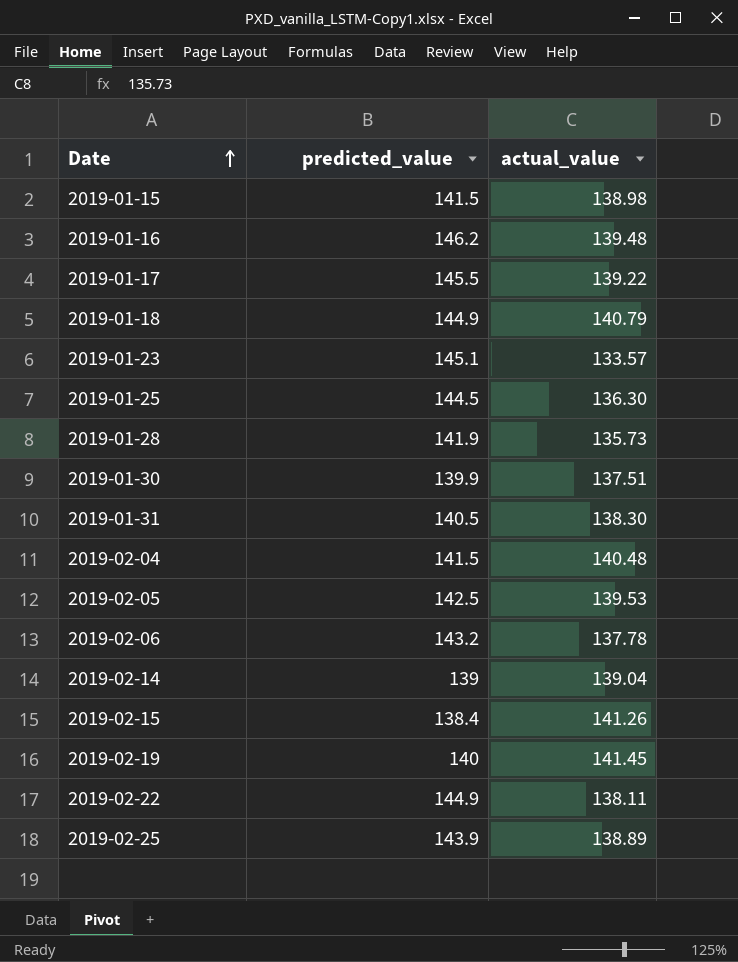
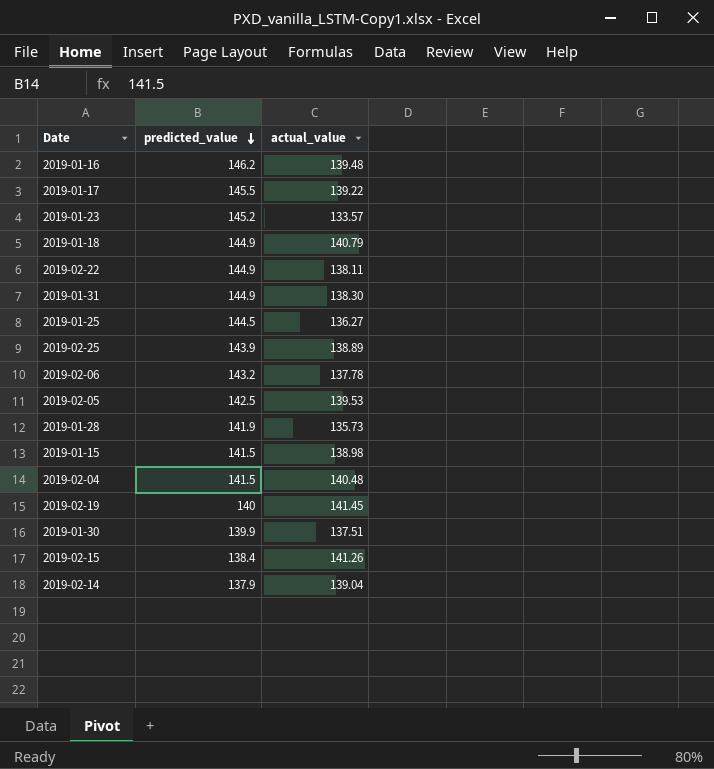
row order: Date ascending -> predicted_value descending
2019-01-23 | predicted_value: 145.1 -> 145.2
2019-01-31 | predicted_value: 140.5 -> 144.9
2019-01-25 | actual_value: 136.30 -> 136.27
2019-02-14 | predicted_value: 139 -> 137.9

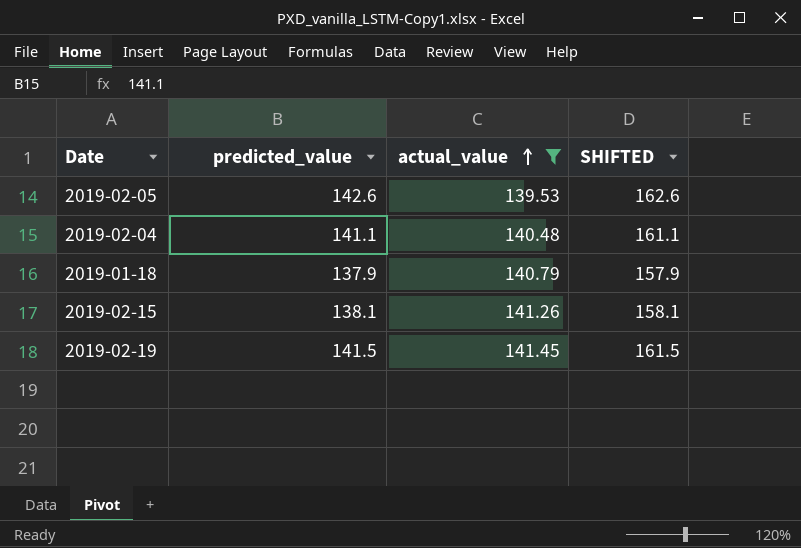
filter: none -> actual_value >= 139.53
row order: predicted_value descending -> actual_value ascending
column SHIFTED | formula: none -> [predicted_value] + 20
2019-02-05 | predicted_value: 142.5 -> 142.6
2019-02-04 | predicted_value: 141.5 -> 141.1
2019-01-18 | predicted_value: 144.9 -> 137.9
2019-02-15 | predicted_value: 138.4 -> 138.1
2019-02-19 | predicted_value: 140 -> 141.5

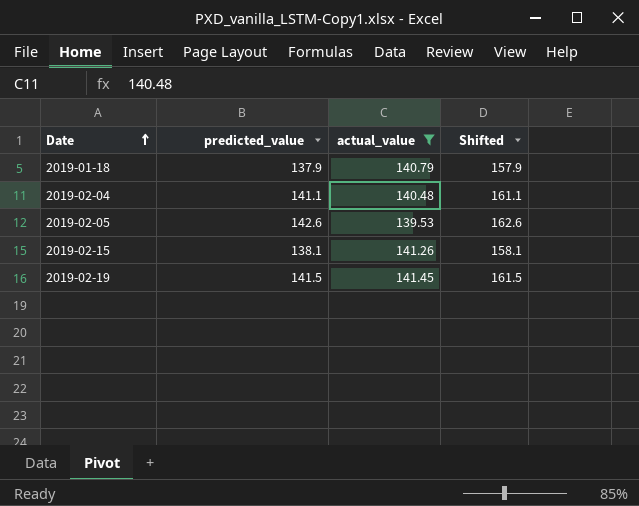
row order: actual_value ascending -> Date ascending
column name: SHIFTED -> Shifted

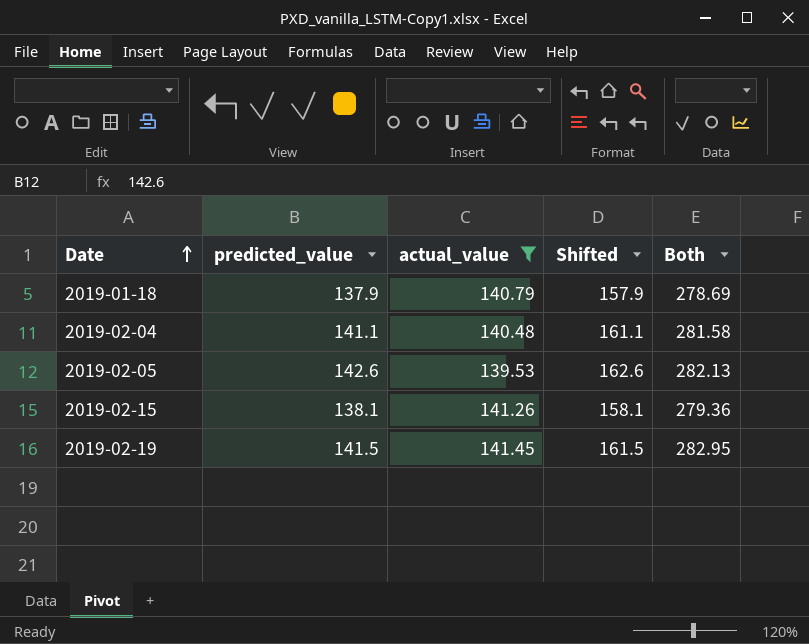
column Both | formula: none -> [predicted_value] + [actual_value]

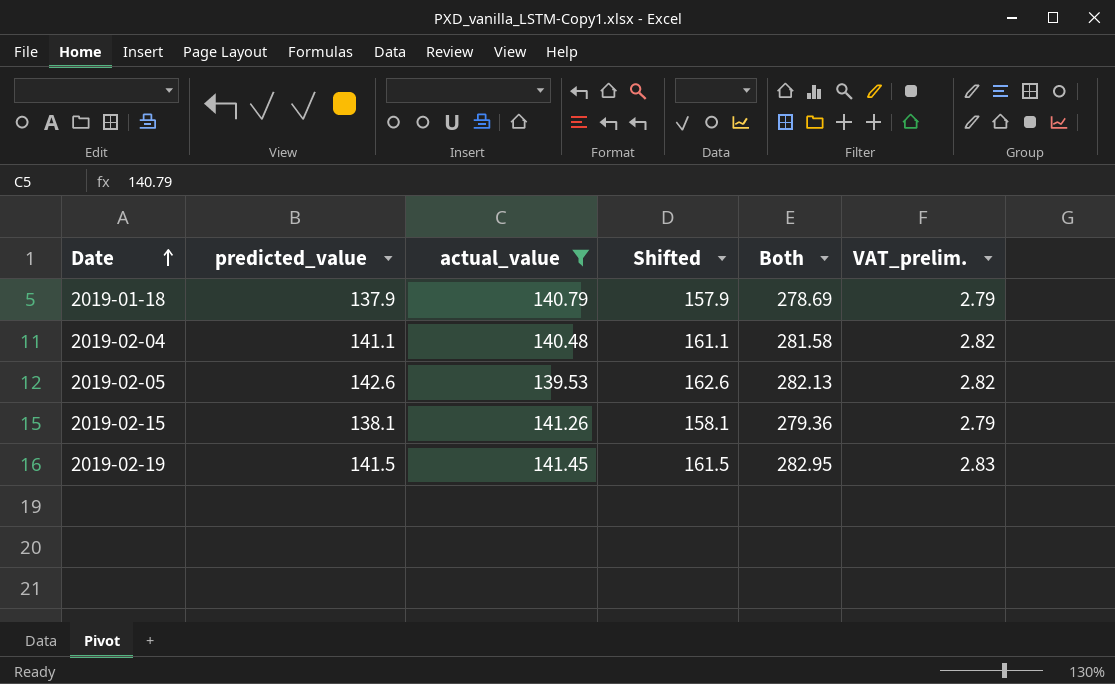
column VAT_prelim. | formula: none -> [Both] * 0.01

